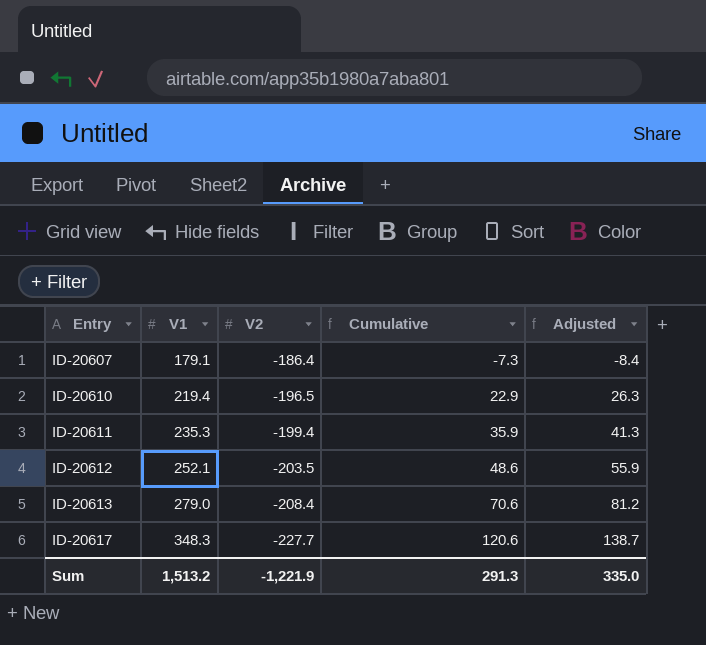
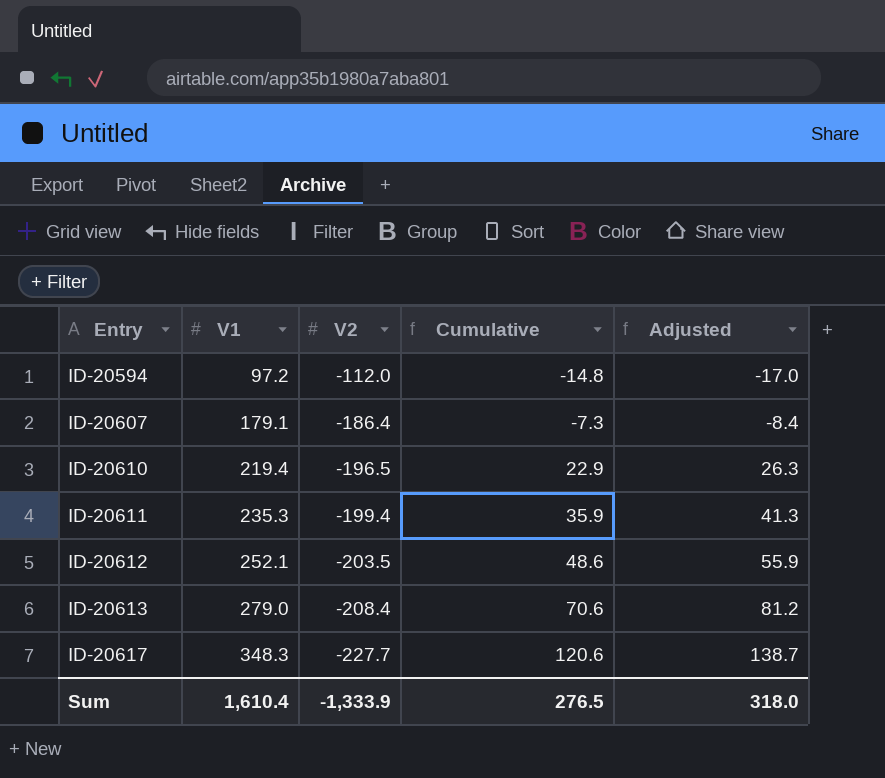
row ID-20594: none -> 97.2 | -112.0 | -14.8 | -17.0
Sum | V1: 1,513.2 -> 1,610.4
Sum | V2: -1,221.9 -> -1,333.9
Sum | Cumulative: 291.3 -> 276.5
Sum | Adjusted: 335.0 -> 318.0

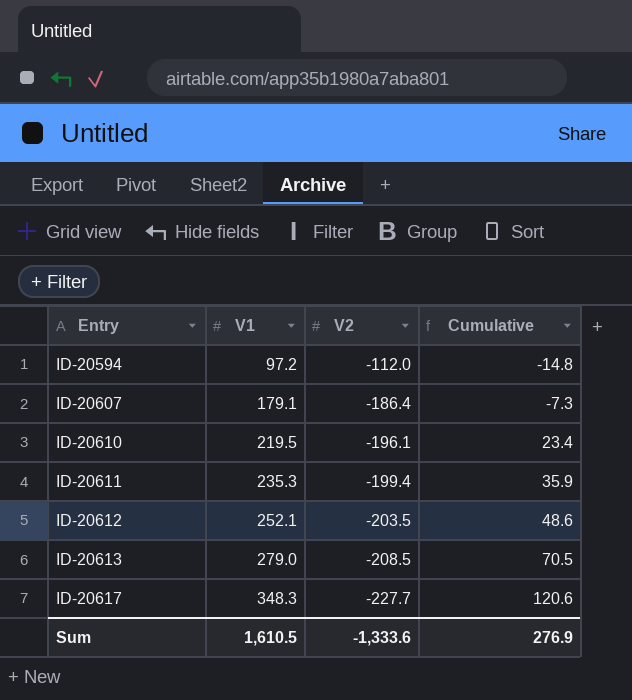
column Adjusted | formula: [Cumulative] * 1.15 -> none
ID-20610 | V1: 219.4 -> 219.5
ID-20610 | V2: -196.5 -> -196.1
ID-20610 | Cumulative: 22.9 -> 23.4
ID-20613 | V2: -208.4 -> -208.5
ID-20613 | Cumulative: 70.6 -> 70.5
Sum | V1: 1,610.4 -> 1,610.5
Sum | V2: -1,333.9 -> -1,333.6
Sum | Cumulative: 276.5 -> 276.9

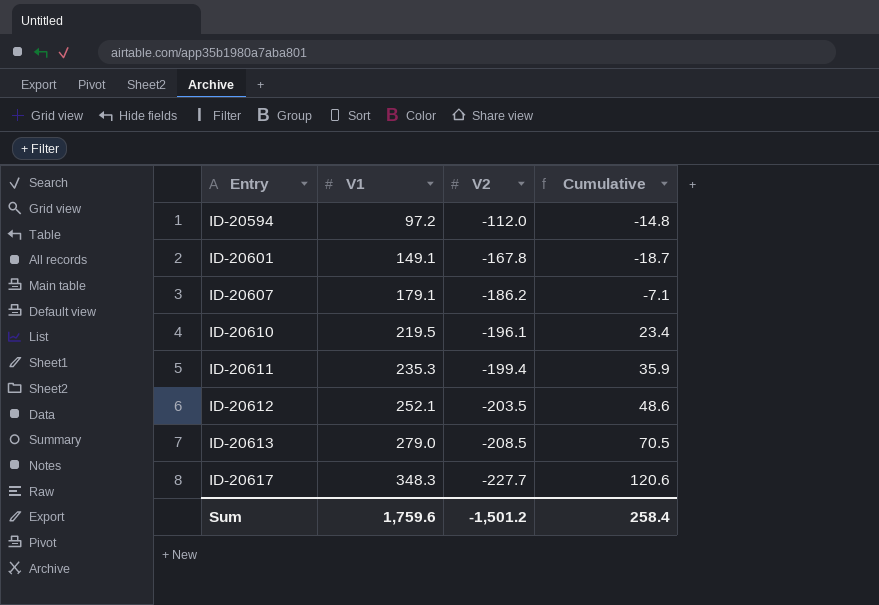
row ID-20601: none -> 149.1 | -167.8 | -18.7
ID-20607 | V2: -186.4 -> -186.2
ID-20607 | Cumulative: -7.3 -> -7.1
Sum | V1: 1,610.5 -> 1,759.6
Sum | V2: -1,333.6 -> -1,501.2
Sum | Cumulative: 276.9 -> 258.4

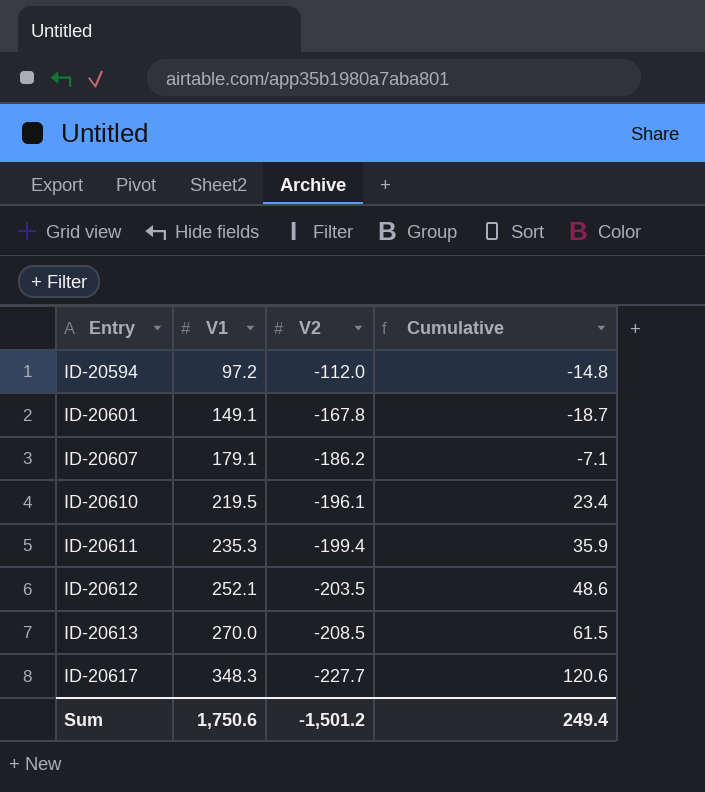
ID-20613 | V1: 279.0 -> 270.0
ID-20613 | Cumulative: 70.5 -> 61.5
Sum | V1: 1,759.6 -> 1,750.6
Sum | Cumulative: 258.4 -> 249.4

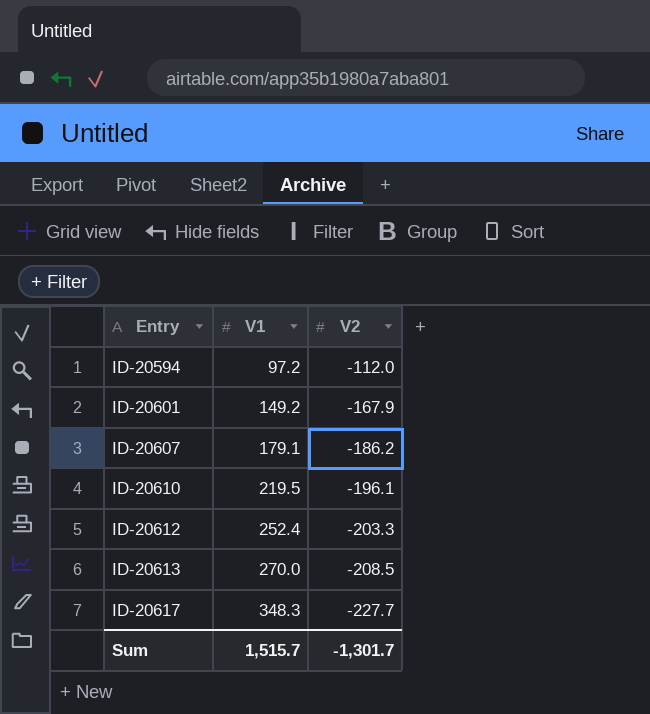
column Cumulative | formula: [V1] + [V2] -> none
row ID-20611: 235.3 | -199.4 | 35.9 -> none
ID-20601 | V1: 149.1 -> 149.2
ID-20601 | V2: -167.8 -> -167.9
ID-20612 | V1: 252.1 -> 252.4
ID-20612 | V2: -203.5 -> -203.3
Sum | V1: 1,750.6 -> 1,515.7
Sum | V2: -1,501.2 -> -1,301.7

